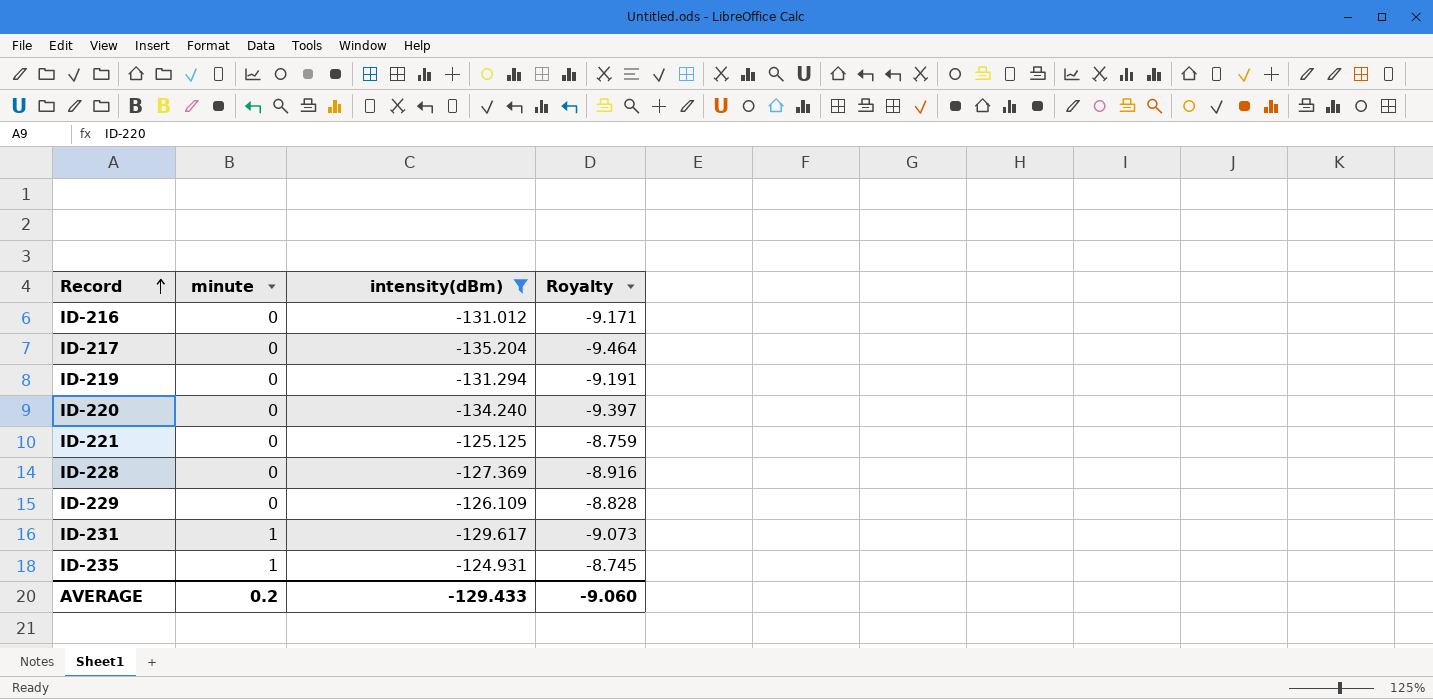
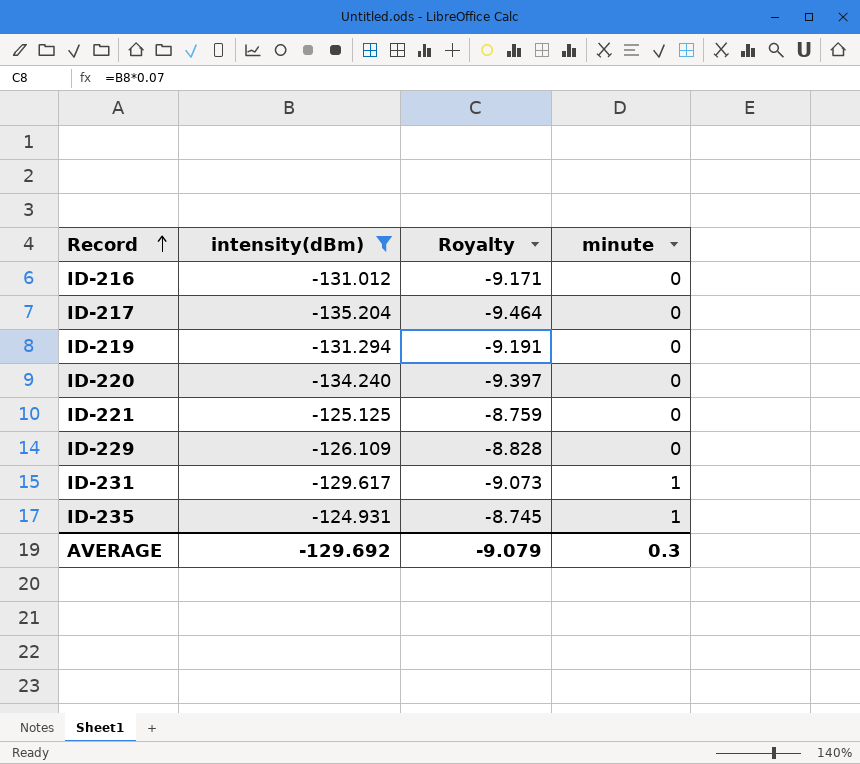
column minute | position: 2 -> 4
row ID-228: 0 | -127.369 | -8.916 -> none
AVERAGE | intensity(dBm): -129.433 -> -129.692
AVERAGE | Royalty: -9.060 -> -9.079
AVERAGE | minute: 0.2 -> 0.3

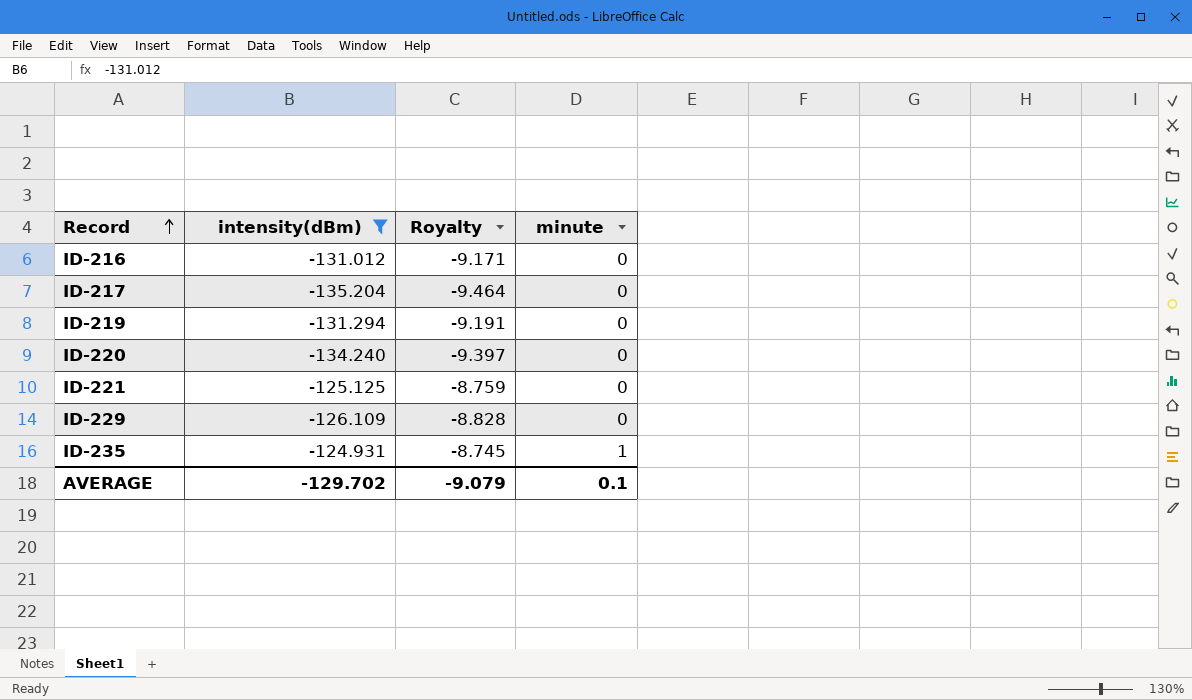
row ID-231: -129.617 | -9.073 | 1 -> none
AVERAGE | intensity(dBm): -129.692 -> -129.702
AVERAGE | minute: 0.3 -> 0.1

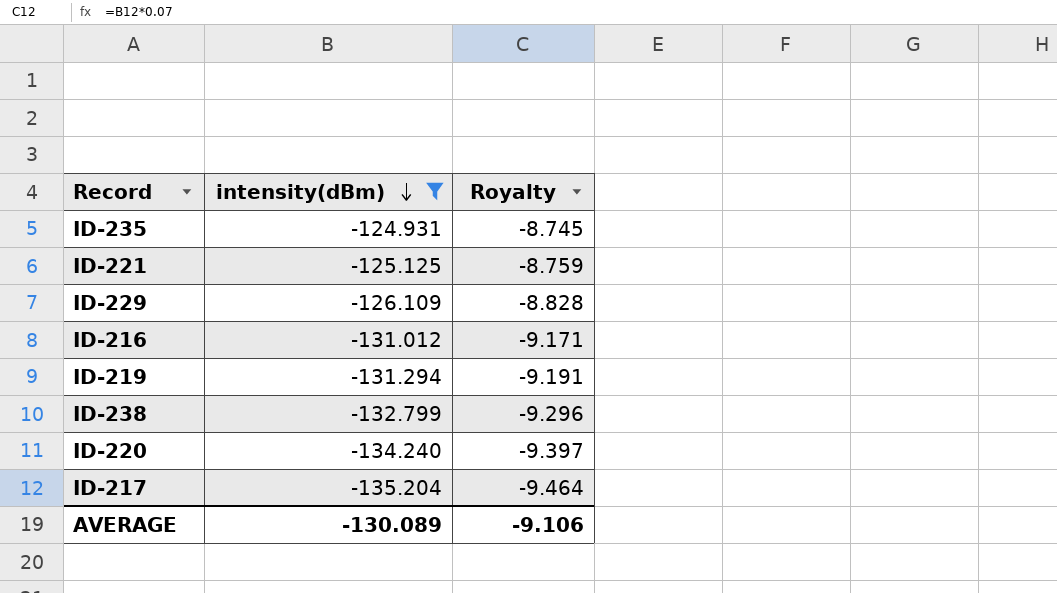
row order: Record ascending -> intensity(dBm) descending
column minute | position: 4 -> none
row ID-238: none -> -132.799 | -9.296
AVERAGE | intensity(dBm): -129.702 -> -130.089
AVERAGE | Royalty: -9.079 -> -9.106

